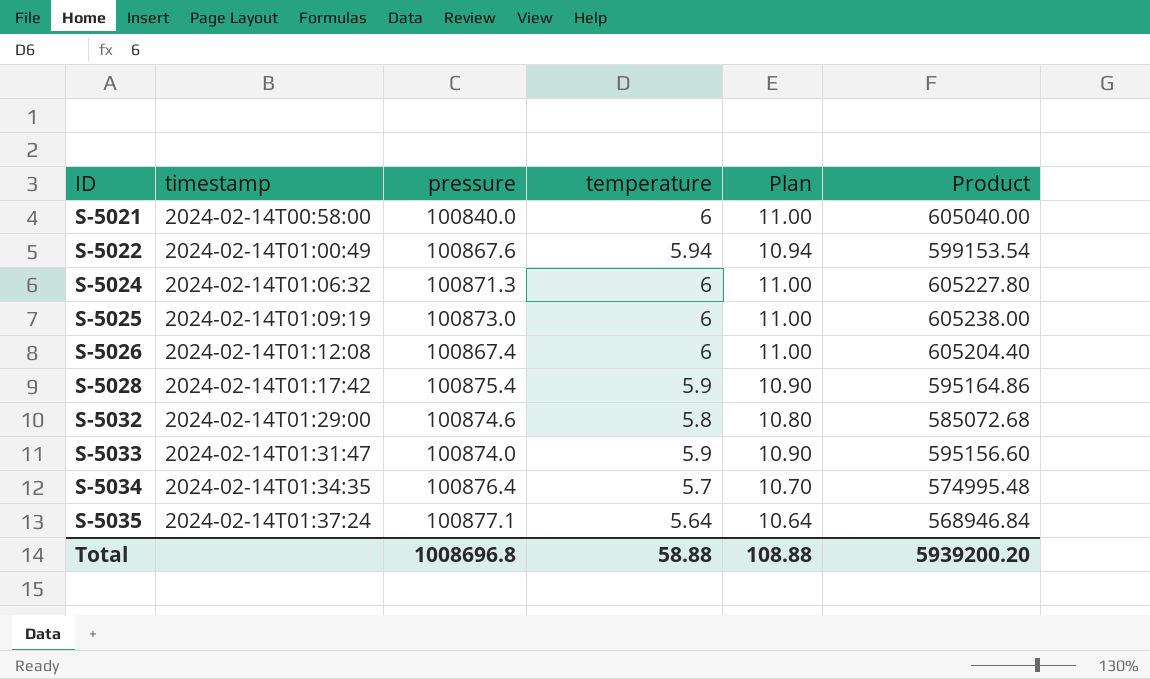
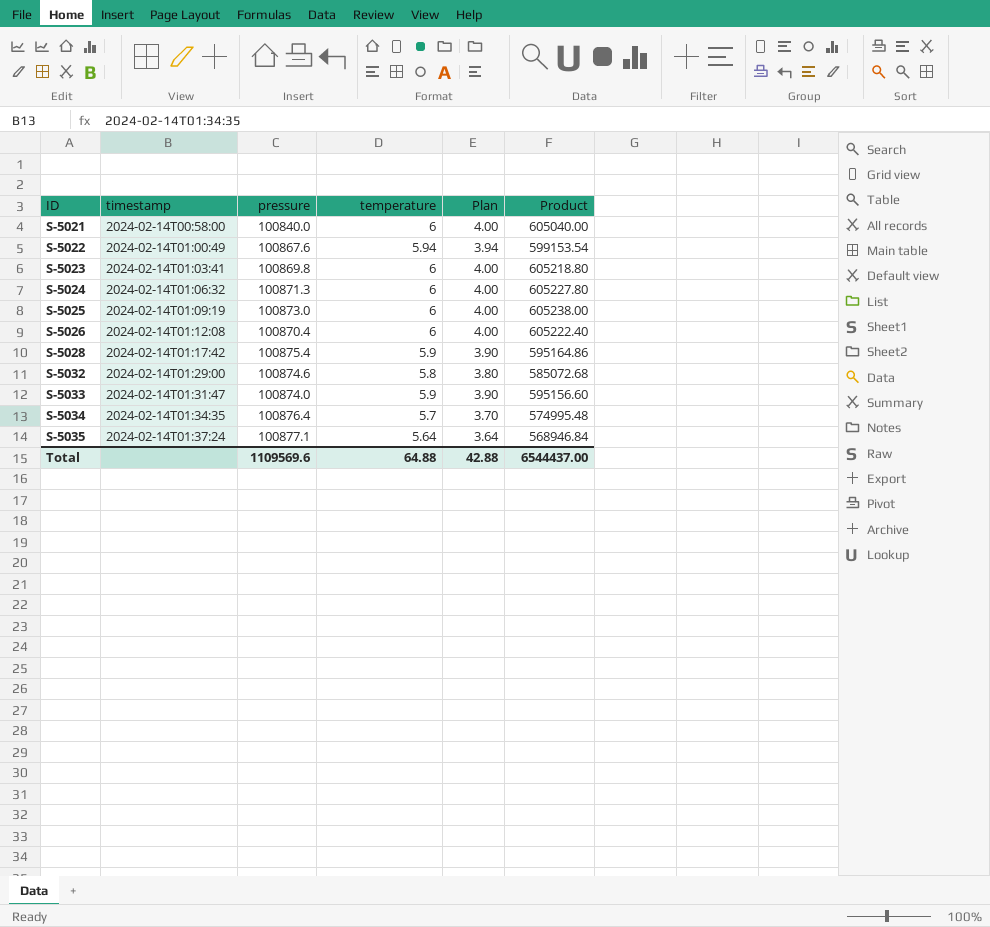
column Plan | formula: [temperature] + 5 -> [temperature] - 2
row S-5023: none -> 2024-02-14T01:03:41 | 100869.8 | 6 | 4.00 | 605218.80
S-5026 | pressure: 100867.4 -> 100870.4
S-5026 | Product: 605204.40 -> 605222.40
Total | pressure: 1008696.8 -> 1109569.6
Total | temperature: 58.88 -> 64.88
Total | Plan: 108.88 -> 42.88
Total | Product: 5939200.20 -> 6544437.00

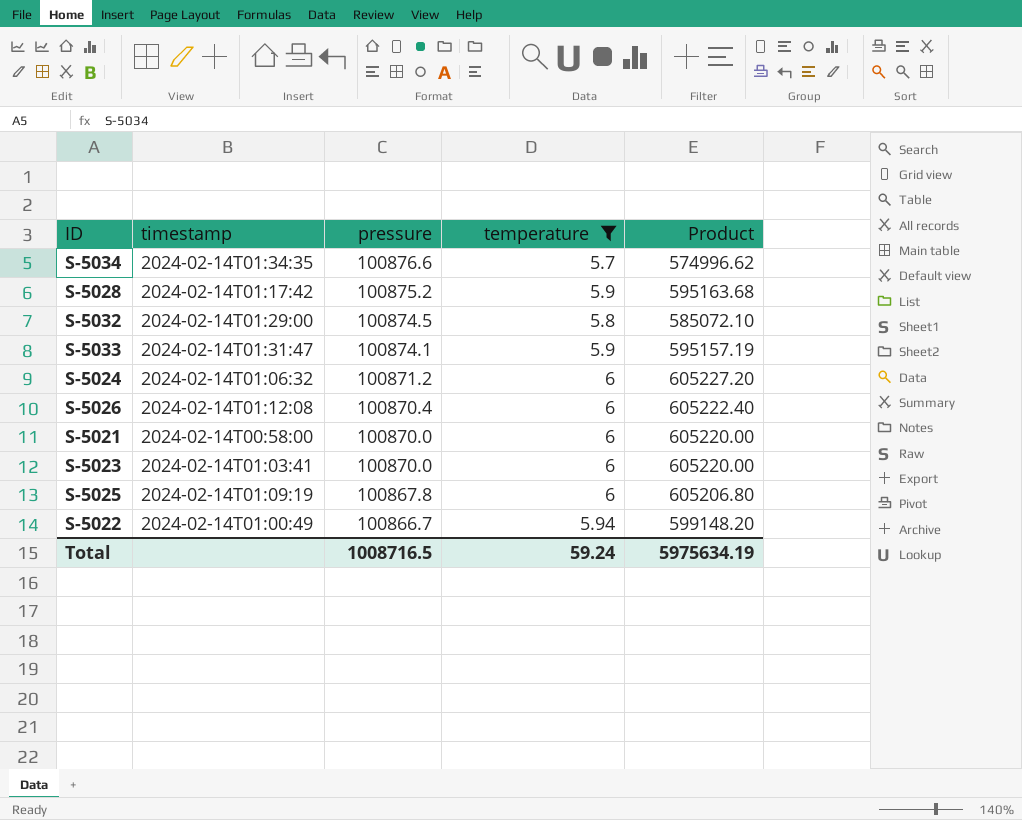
filter: none -> temperature != 5.64
row order: ID ascending -> pressure descending
column Plan | formula: [temperature] - 2 -> none
S-5034 | pressure: 100876.4 -> 100876.6
S-5034 | Product: 574995.48 -> 574996.62
S-5028 | pressure: 100875.4 -> 100875.2
S-5028 | Product: 595164.86 -> 595163.68
S-5032 | pressure: 100874.6 -> 100874.5
S-5032 | Product: 585072.68 -> 585072.10
S-5033 | pressure: 100874.0 -> 100874.1
S-5033 | Product: 595156.60 -> 595157.19
S-5024 | pressure: 100871.3 -> 100871.2
S-5024 | Product: 605227.80 -> 605227.20
S-5021 | pressure: 100840.0 -> 100870.0
S-5021 | Product: 605040.00 -> 605220.00
S-5023 | pressure: 100869.8 -> 100870.0
S-5023 | Product: 605218.80 -> 605220.00
S-5025 | pressure: 100873.0 -> 100867.8
S-5025 | Product: 605238.00 -> 605206.80
S-5022 | pressure: 100867.6 -> 100866.7
S-5022 | Product: 599153.54 -> 599148.20
Total | pressure: 1109569.6 -> 1008716.5
Total | temperature: 64.88 -> 59.24
Total | Product: 6544437.00 -> 5975634.19

